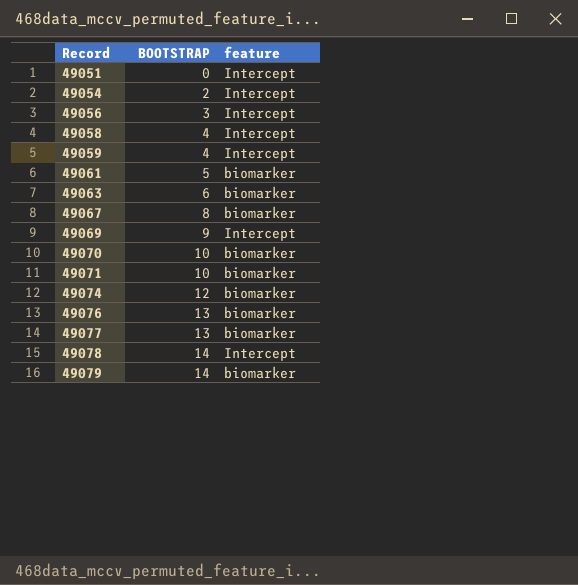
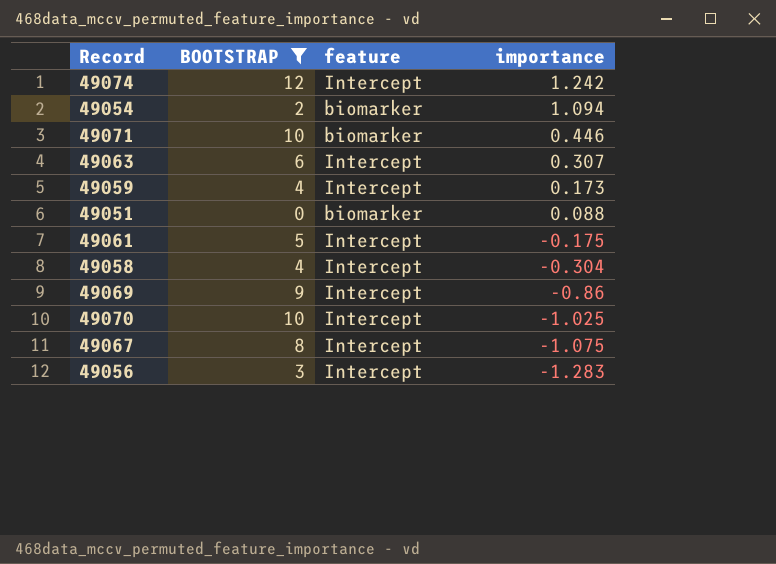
filter: none -> BOOTSTRAP <= 12
row order: Record ascending -> importance descending
column importance | position: none -> 4
49074 | feature: biomarker -> Intercept
49054 | feature: Intercept -> biomarker
49063 | feature: biomarker -> Intercept
49051 | feature: Intercept -> biomarker
49061 | feature: biomarker -> Intercept
49070 | feature: biomarker -> Intercept
49067 | feature: biomarker -> Intercept

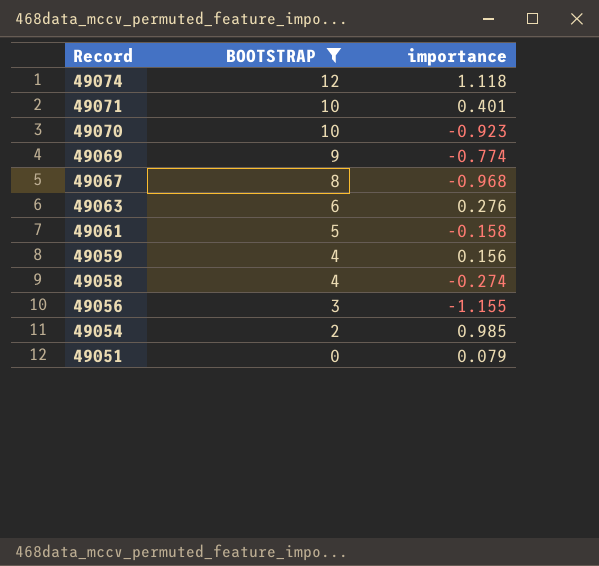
row order: importance descending -> Record descending
column feature | position: 3 -> none
49074 | importance: 1.242 -> 1.118
49071 | importance: 0.446 -> 0.401
49070 | importance: -1.025 -> -0.923
49069 | importance: -0.86 -> -0.774
49067 | importance: -1.075 -> -0.968
49063 | importance: 0.307 -> 0.276
49061 | importance: -0.175 -> -0.158
49059 | importance: 0.173 -> 0.156
49058 | importance: -0.304 -> -0.274
49056 | importance: -1.283 -> -1.155
49054 | importance: 1.094 -> 0.985
49051 | importance: 0.088 -> 0.079

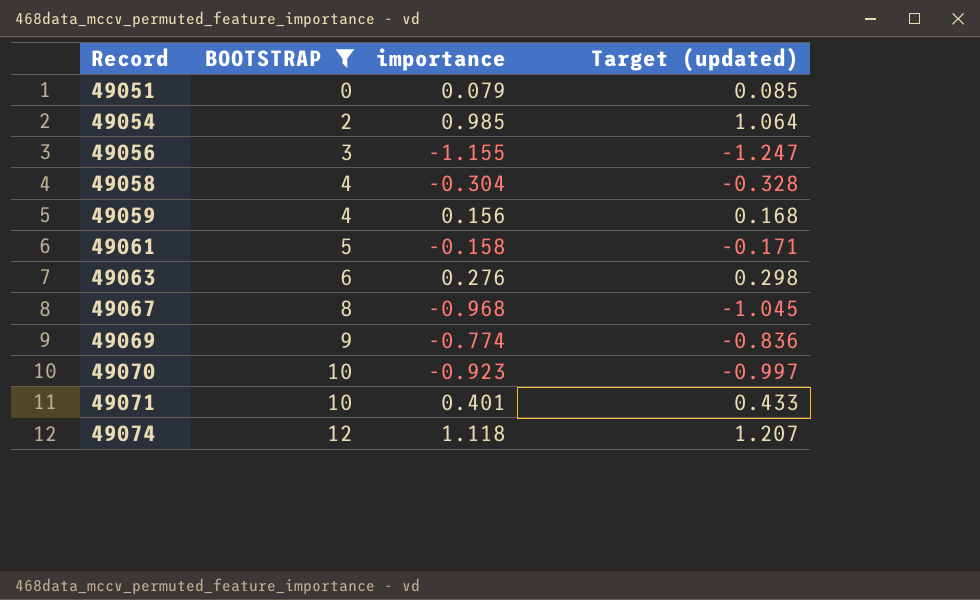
row order: Record descending -> Record ascending
column Target (updated) | formula: none -> [importance] * 1.08
49058 | importance: -0.274 -> -0.304

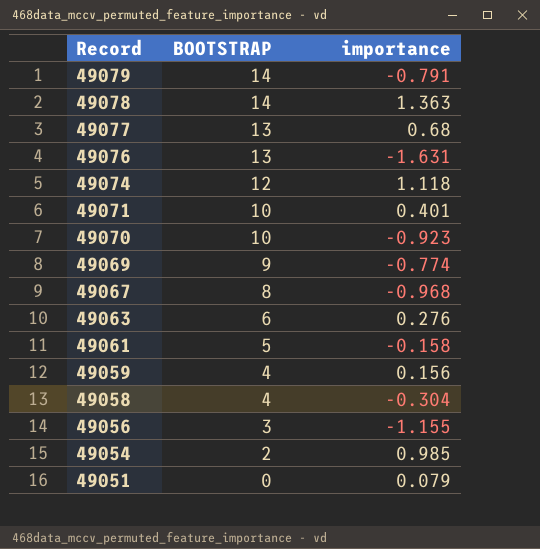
filter: BOOTSTRAP <= 12 -> none
row order: Record ascending -> Record descending
column Target (updated) | formula: [importance] * 1.08 -> none

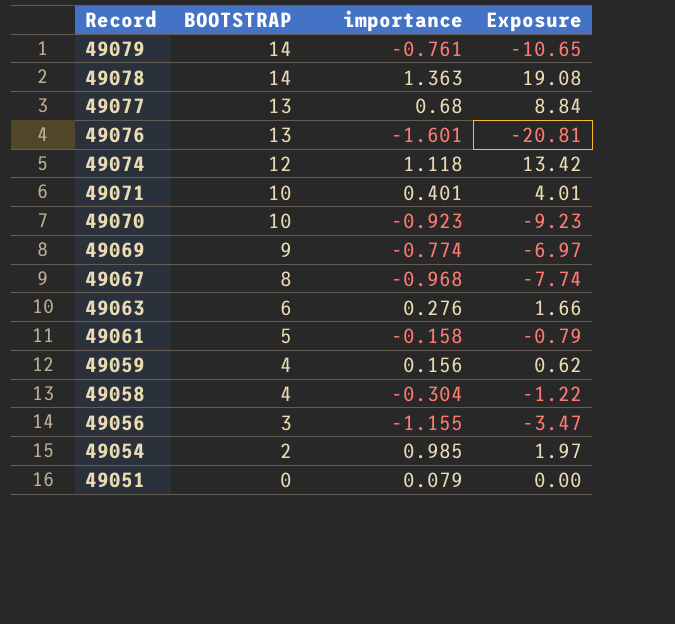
column Exposure | formula: none -> [BOOTSTRAP] * [importance]
49079 | importance: -0.791 -> -0.761
49076 | importance: -1.631 -> -1.601

